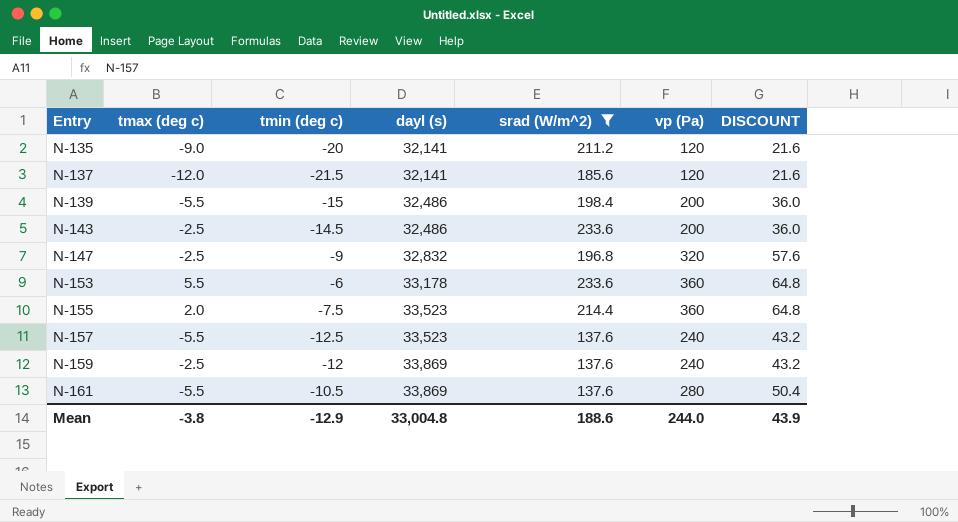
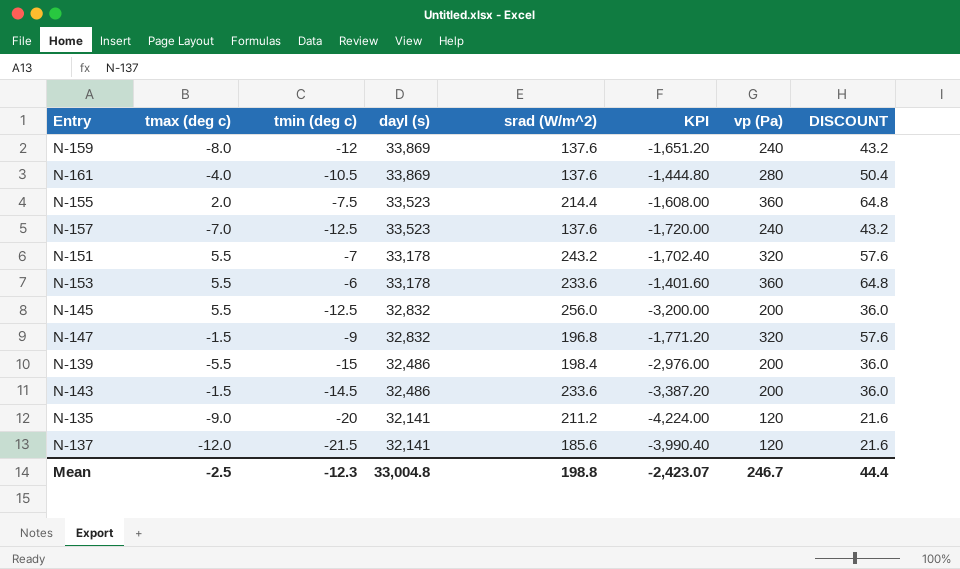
filter: srad (W/m^2) <= 233.6 -> none
row order: Entry ascending -> dayl (s) descending
column KPI | formula: none -> [tmin (deg c)] * [srad (W/m^2)]
N-159 | tmax (deg c): -2.5 -> -8.0
N-161 | tmax (deg c): -5.5 -> -4.0
N-157 | tmax (deg c): -5.5 -> -7.0
N-147 | tmax (deg c): -2.5 -> -1.5
N-143 | tmax (deg c): -2.5 -> -1.5
Mean | tmax (deg c): -3.8 -> -2.5
Mean | tmin (deg c): -12.9 -> -12.3
Mean | srad (W/m^2): 188.6 -> 198.8
Mean | vp (Pa): 244.0 -> 246.7
Mean | DISCOUNT: 43.9 -> 44.4

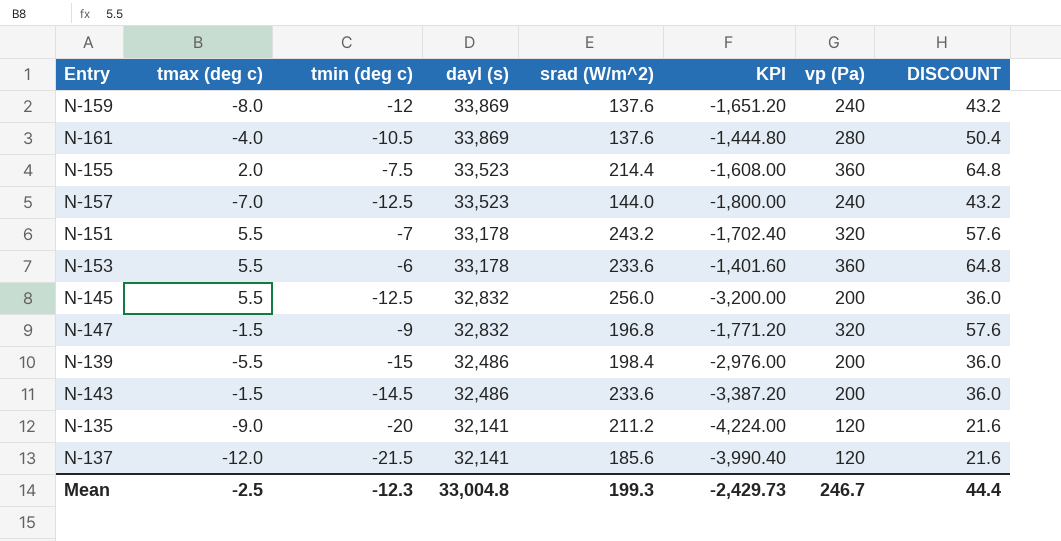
N-157 | srad (W/m^2): 137.6 -> 144.0
N-157 | KPI: -1,720.00 -> -1,800.00
Mean | srad (W/m^2): 198.8 -> 199.3
Mean | KPI: -2,423.07 -> -2,429.73

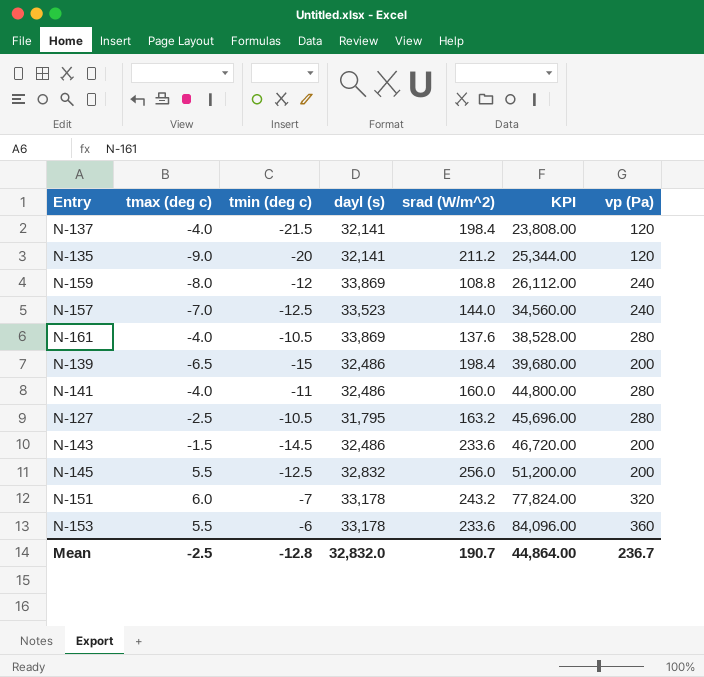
row order: dayl (s) descending -> KPI ascending
column DISCOUNT | formula: [vp (Pa)] * 0.18 -> none
column KPI | formula: [tmin (deg c)] * [srad (W/m^2)] -> [srad (W/m^2)] * [vp (Pa)]
row N-155: 2.0 | -7.5 | 33,523 | 214.4 | -1,608.00 | 360 | 64.8 -> none
row N-147: -1.5 | -9 | 32,832 | 196.8 | -1,771.20 | 320 | 57.6 -> none
N-137 | tmax (deg c): -12.0 -> -4.0
N-137 | srad (W/m^2): 185.6 -> 198.4
N-159 | srad (W/m^2): 137.6 -> 108.8
N-139 | tmax (deg c): -5.5 -> -6.5
row N-141: none -> -4.0 | -11 | 32,486 | 160.0 | 44,800.00 | 280
row N-127: none -> -2.5 | -10.5 | 31,795 | 163.2 | 45,696.00 | 280
N-151 | tmax (deg c): 5.5 -> 6.0
Mean | tmin (deg c): -12.3 -> -12.8
Mean | dayl (s): 33,004.8 -> 32,832.0
Mean | srad (W/m^2): 199.3 -> 190.7
Mean | KPI: -2,429.73 -> 44,864.00
Mean | vp (Pa): 246.7 -> 236.7

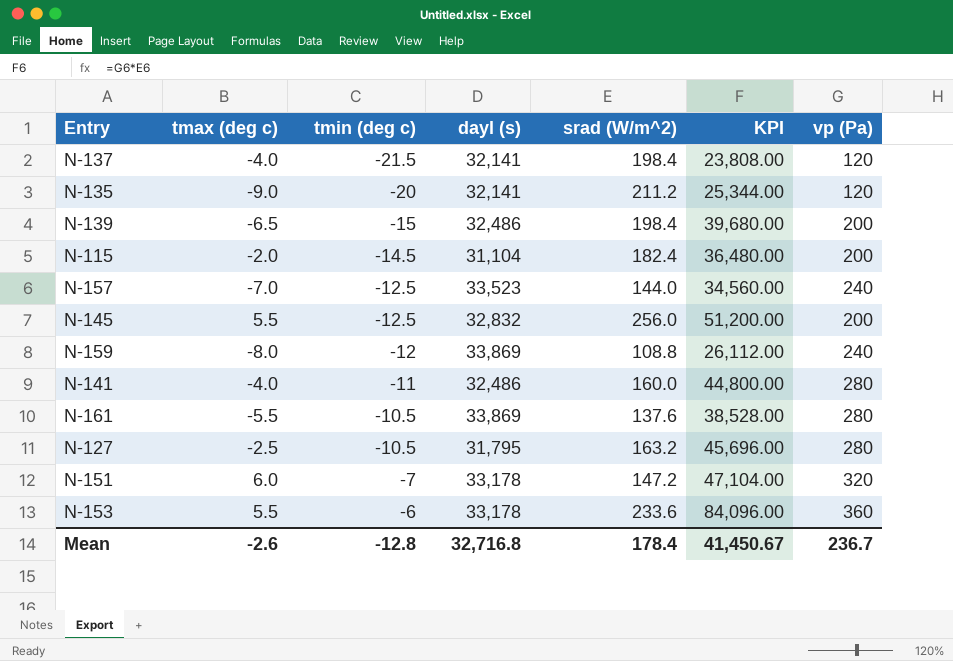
row order: KPI ascending -> tmin (deg c) ascending
row N-143: -1.5 | -14.5 | 32,486 | 233.6 | 46,720.00 | 200 -> none
row N-115: none -> -2.0 | -14.5 | 31,104 | 182.4 | 36,480.00 | 200
N-161 | tmax (deg c): -4.0 -> -5.5
N-151 | srad (W/m^2): 243.2 -> 147.2
N-151 | KPI: 77,824.00 -> 47,104.00
Mean | tmax (deg c): -2.5 -> -2.6
Mean | dayl (s): 32,832.0 -> 32,716.8
Mean | srad (W/m^2): 190.7 -> 178.4
Mean | KPI: 44,864.00 -> 41,450.67

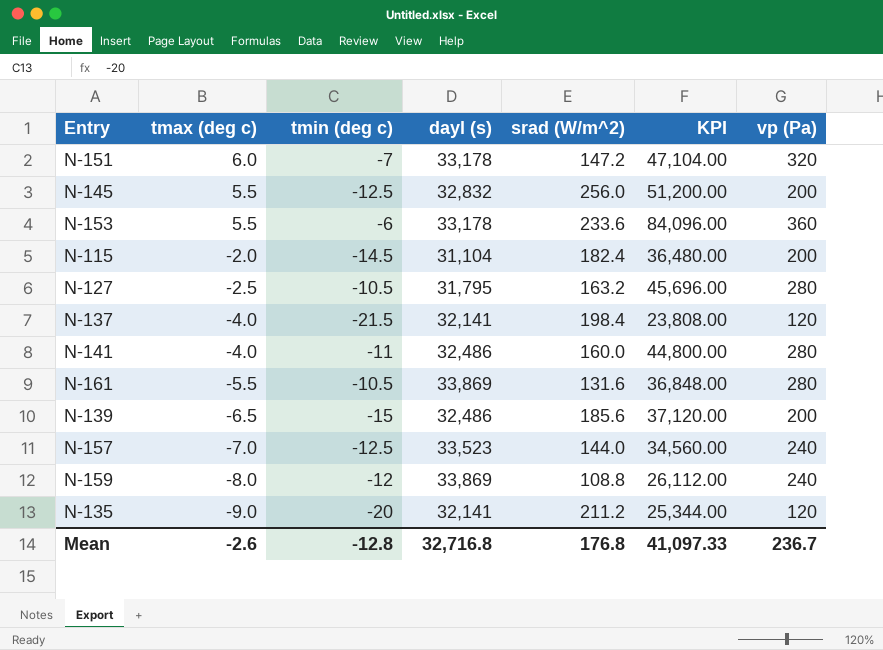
row order: tmin (deg c) ascending -> tmax (deg c) descending
N-161 | srad (W/m^2): 137.6 -> 131.6
N-161 | KPI: 38,528.00 -> 36,848.00
N-139 | srad (W/m^2): 198.4 -> 185.6
N-139 | KPI: 39,680.00 -> 37,120.00
Mean | srad (W/m^2): 178.4 -> 176.8
Mean | KPI: 41,450.67 -> 41,097.33

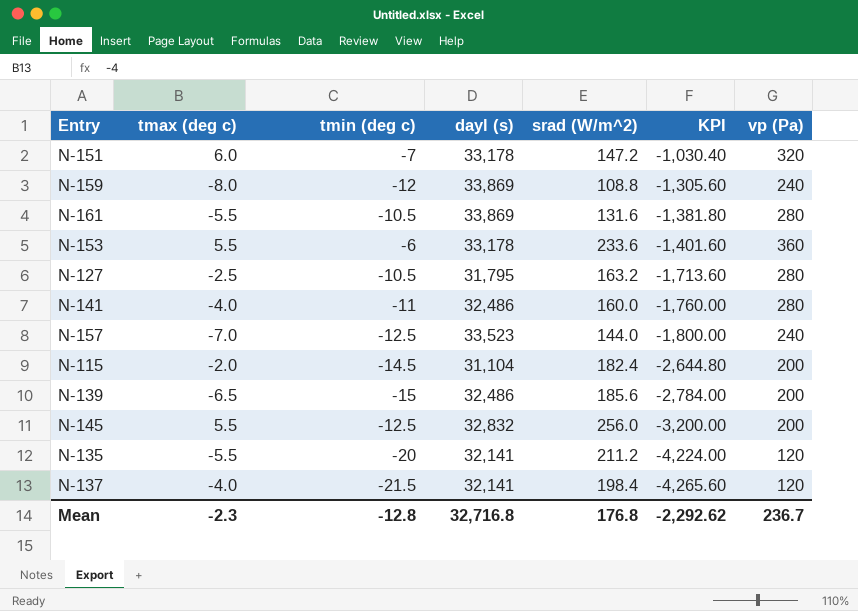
row order: tmax (deg c) descending -> KPI descending
column KPI | formula: [srad (W/m^2)] * [vp (Pa)] -> [tmin (deg c)] * [srad (W/m^2)]
N-135 | tmax (deg c): -9.0 -> -5.5
Mean | tmax (deg c): -2.6 -> -2.3
Mean | KPI: 41,097.33 -> -2,292.62

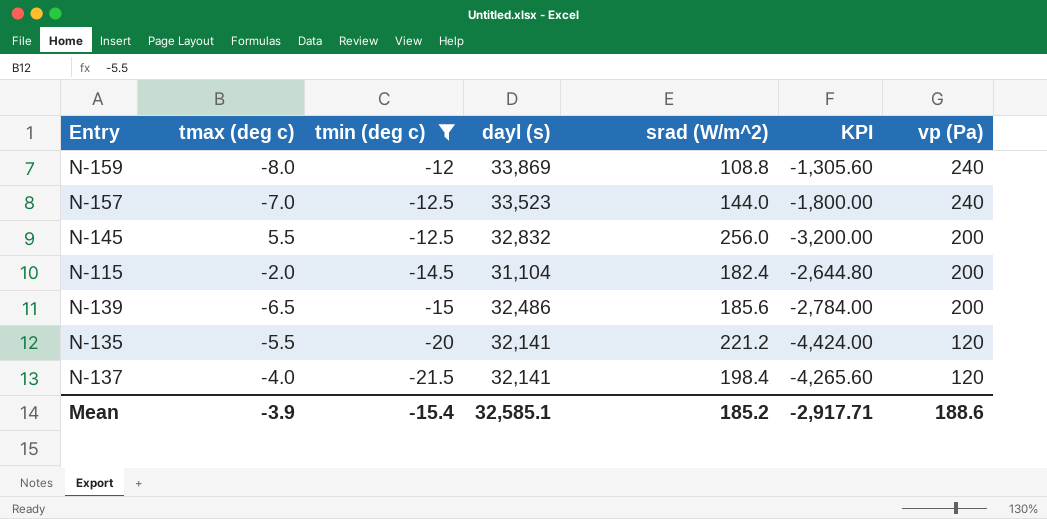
filter: none -> tmin (deg c) <= -12
row order: KPI descending -> tmin (deg c) descending
N-135 | srad (W/m^2): 211.2 -> 221.2
N-135 | KPI: -4,224.00 -> -4,424.00
Mean | tmax (deg c): -2.3 -> -3.9
Mean | tmin (deg c): -12.8 -> -15.4
Mean | dayl (s): 32,716.8 -> 32,585.1
Mean | srad (W/m^2): 176.8 -> 185.2
Mean | KPI: -2,292.62 -> -2,917.71
Mean | vp (Pa): 236.7 -> 188.6

